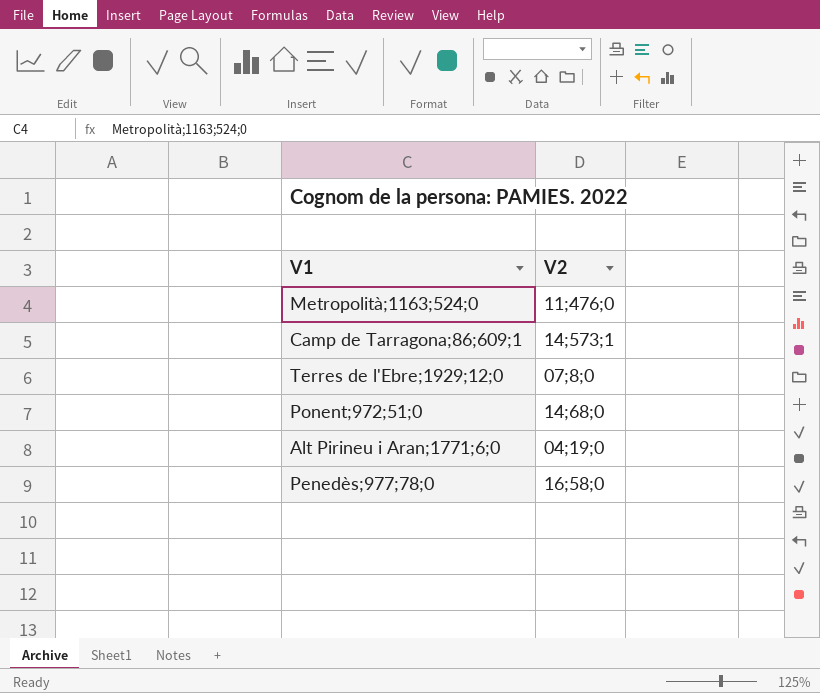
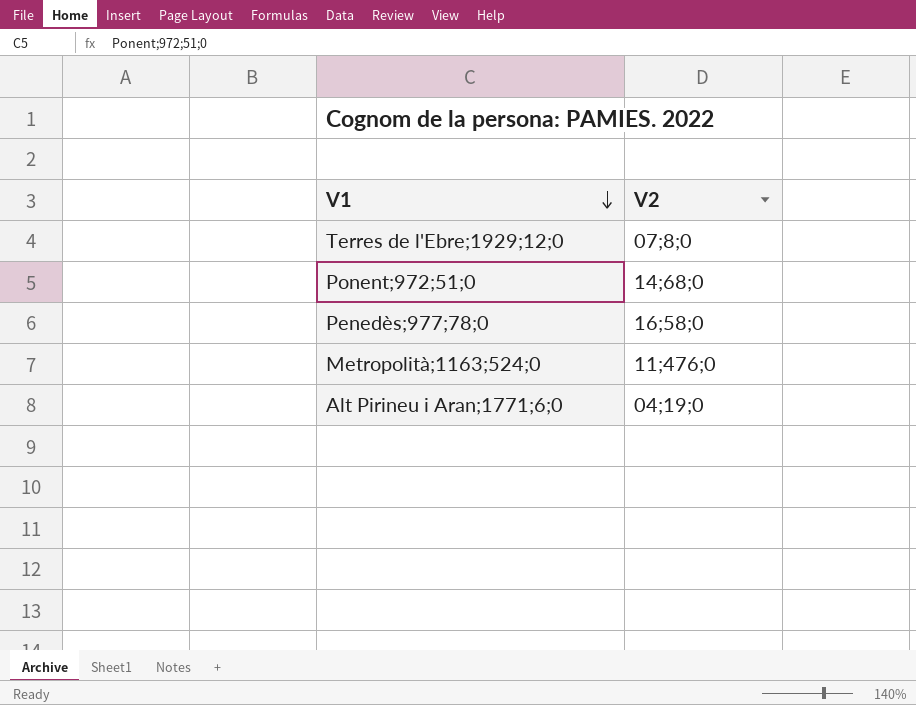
row order: none -> V1 descending
row Camp de Tarragona;86;609;1: 14;573;1 -> none

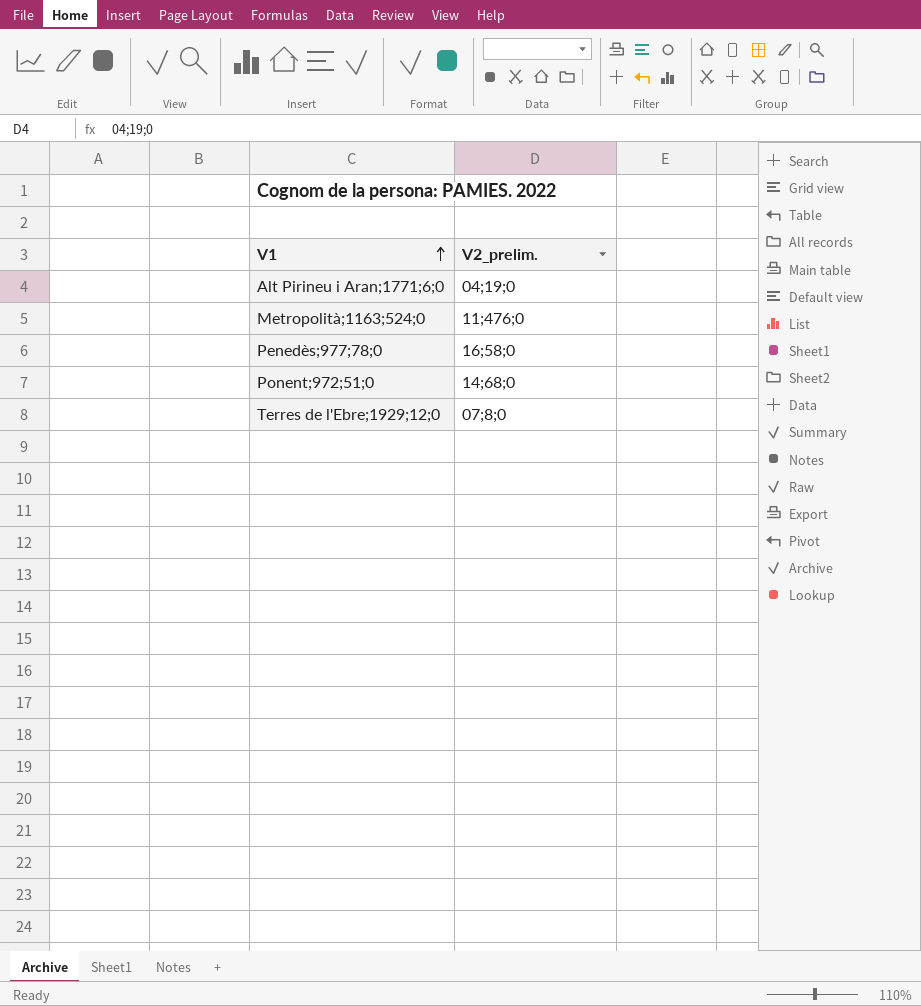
row order: V1 descending -> V1 ascending
column name: V2 -> V2_prelim.

